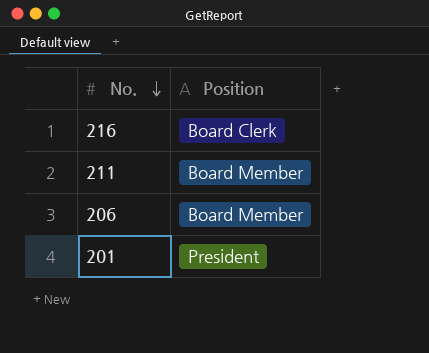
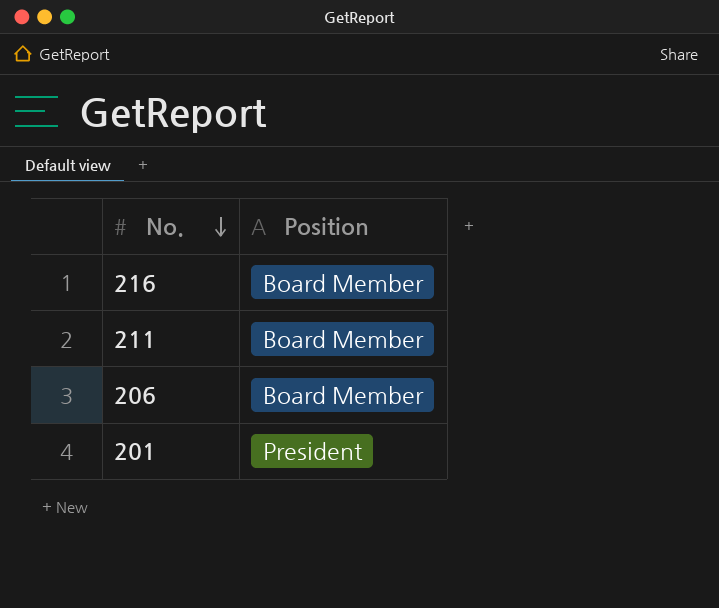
216 | Position: Board Clerk -> Board Member

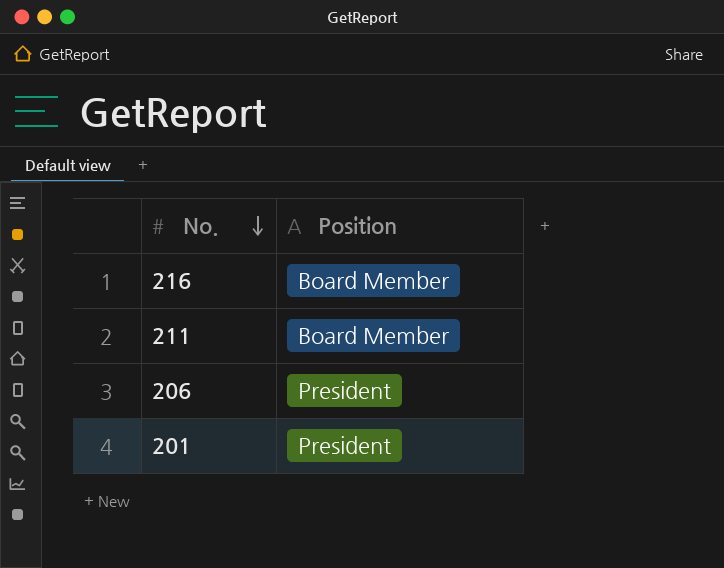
206 | Position: Board Member -> President

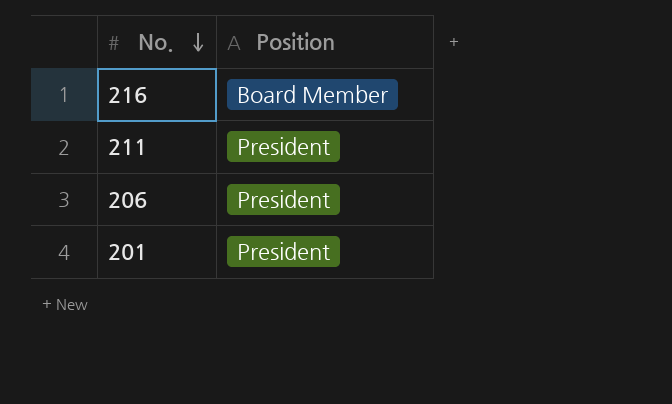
211 | Position: Board Member -> President

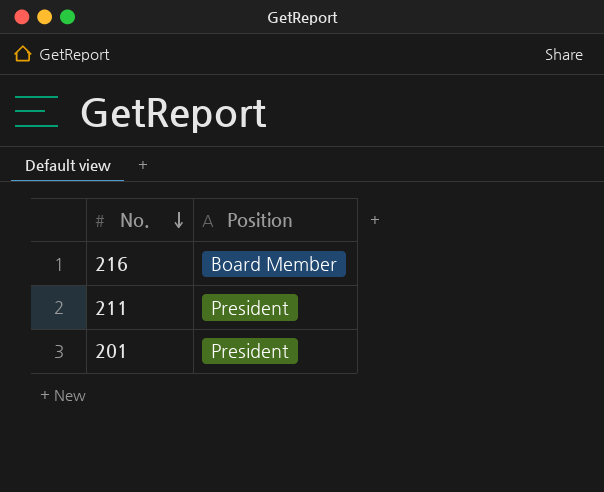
row 206: President -> none

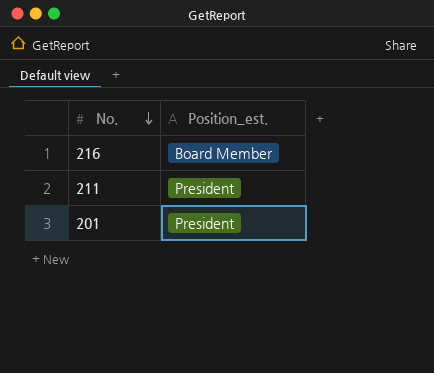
column name: Position -> Position_est.

